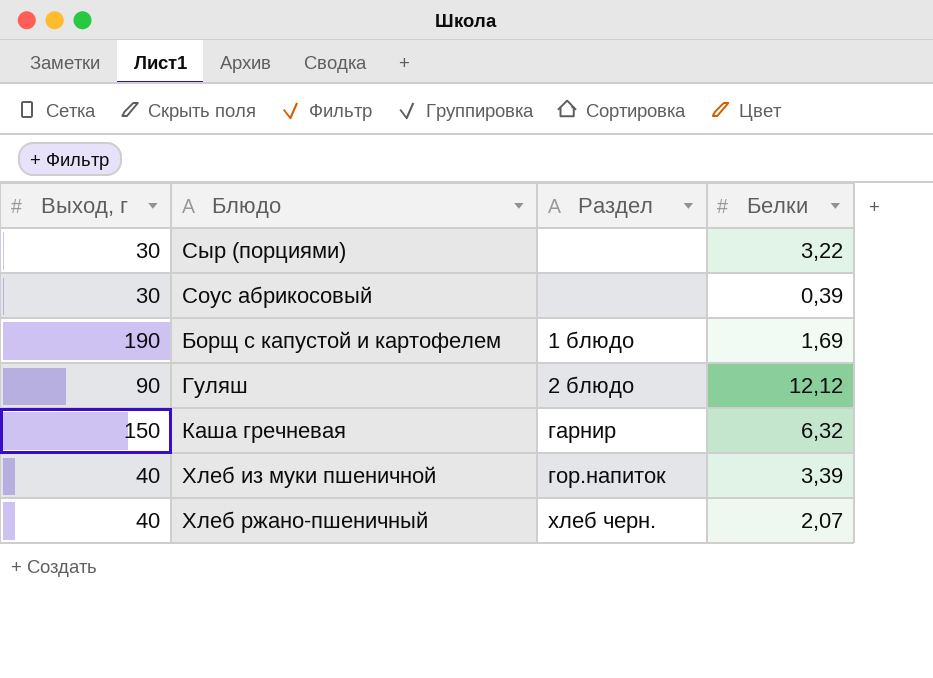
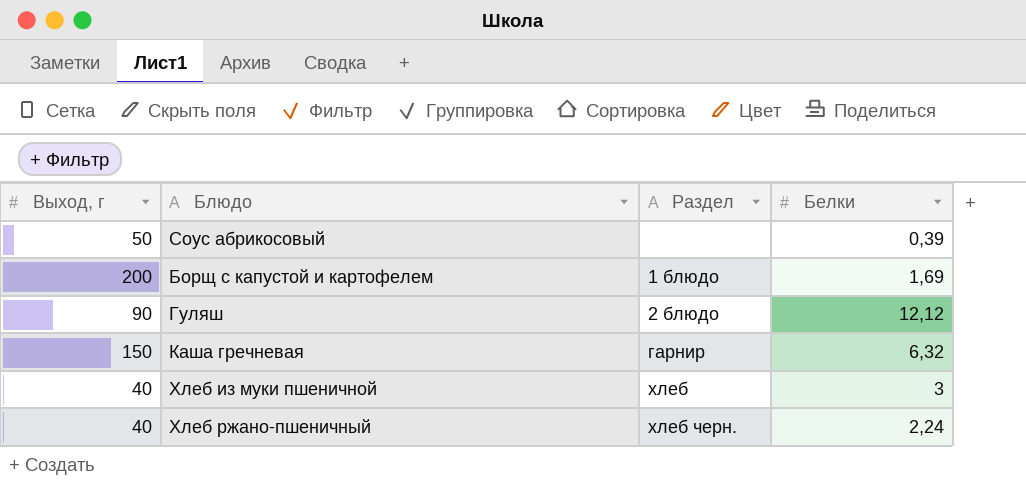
row Сыр (порциями): 30 | none | 3,22 -> none
Соус абрикосовый | Выход, г: 30 -> 50
Борщ с капустой и картофелем | Выход, г: 190 -> 200
Хлеб из муки пшеничной | Раздел: гор.напиток -> хлеб
Хлеб из муки пшеничной | Белки: 3,39 -> 3
Хлеб ржано-пшеничный | Белки: 2,07 -> 2,24

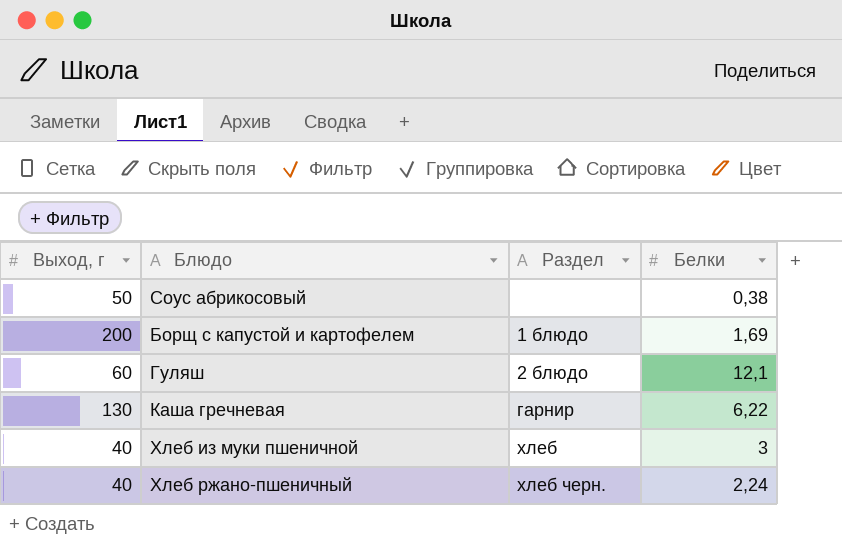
Соус абрикосовый | Белки: 0,39 -> 0,38
Гуляш | Выход, г: 90 -> 60
Гуляш | Белки: 12,12 -> 12,1
Каша гречневая | Выход, г: 150 -> 130
Каша гречневая | Белки: 6,32 -> 6,22

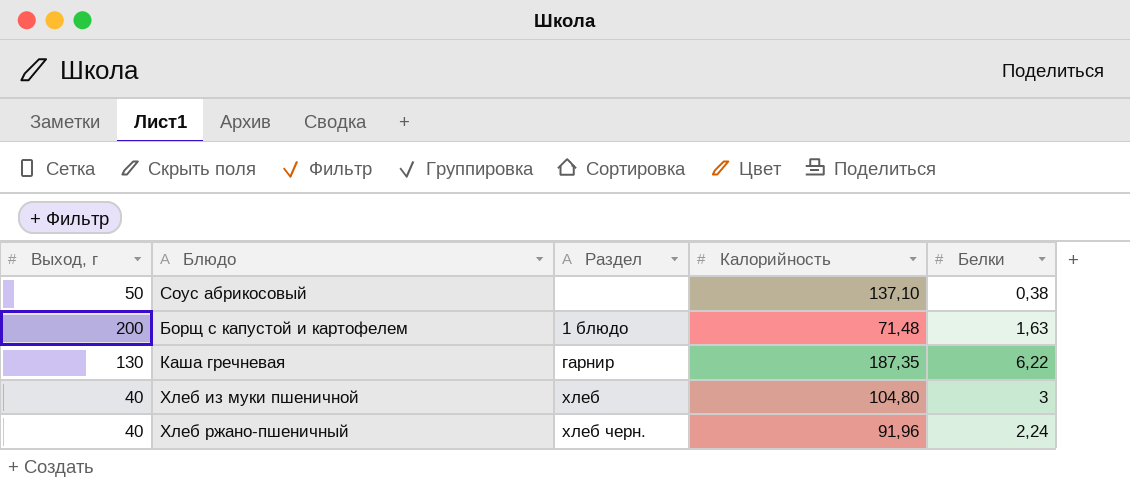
column Калорийность | position: none -> 4
row Гуляш: 60 | 2 блюдо | 12,1 -> none
Борщ с капустой и картофелем | Белки: 1,69 -> 1,63

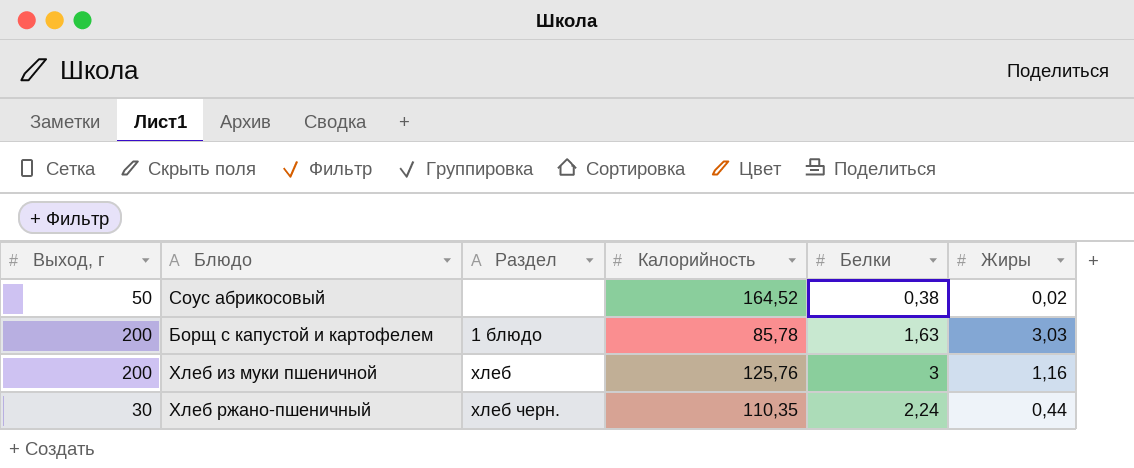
column Жиры | position: none -> 6
row Каша гречневая: 130 | гарнир | 187,35 | 6,22 -> none
Соус абрикосовый | Калорийность: 137,10 -> 164,52
Борщ с капустой и картофелем | Калорийность: 71,48 -> 85,78
Хлеб из муки пшеничной | Выход, г: 40 -> 200
Хлеб из муки пшеничной | Калорийность: 104,80 -> 125,76
Хлеб ржано-пшеничный | Выход, г: 40 -> 30
Хлеб ржано-пшеничный | Калорийность: 91,96 -> 110,35

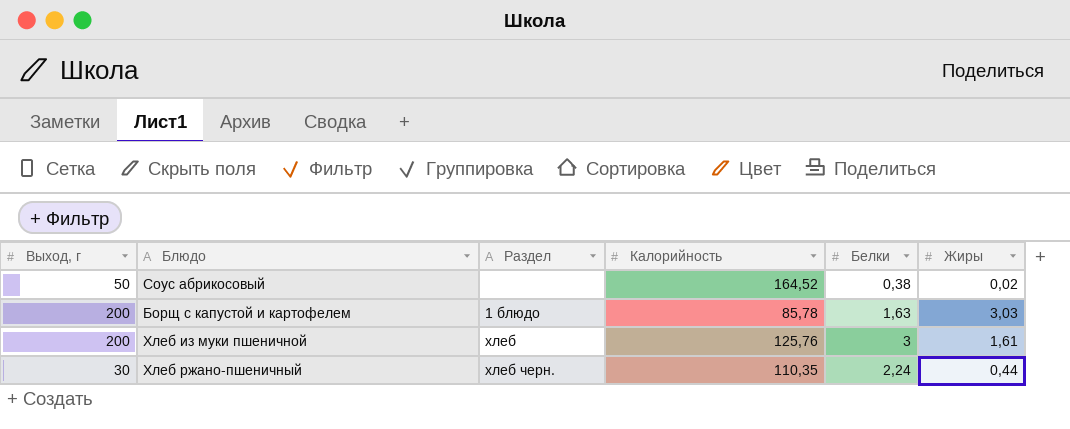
Хлеб из муки пшеничной | Жиры: 1,16 -> 1,61

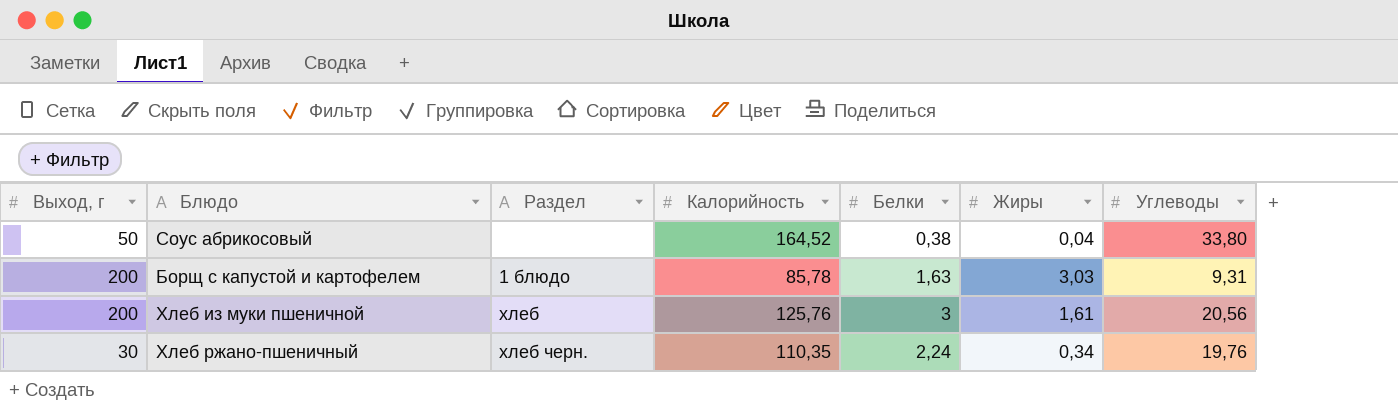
column Углеводы | position: none -> 7
Соус абрикосовый | Жиры: 0,02 -> 0,04
Хлеб ржано-пшеничный | Жиры: 0,44 -> 0,34

